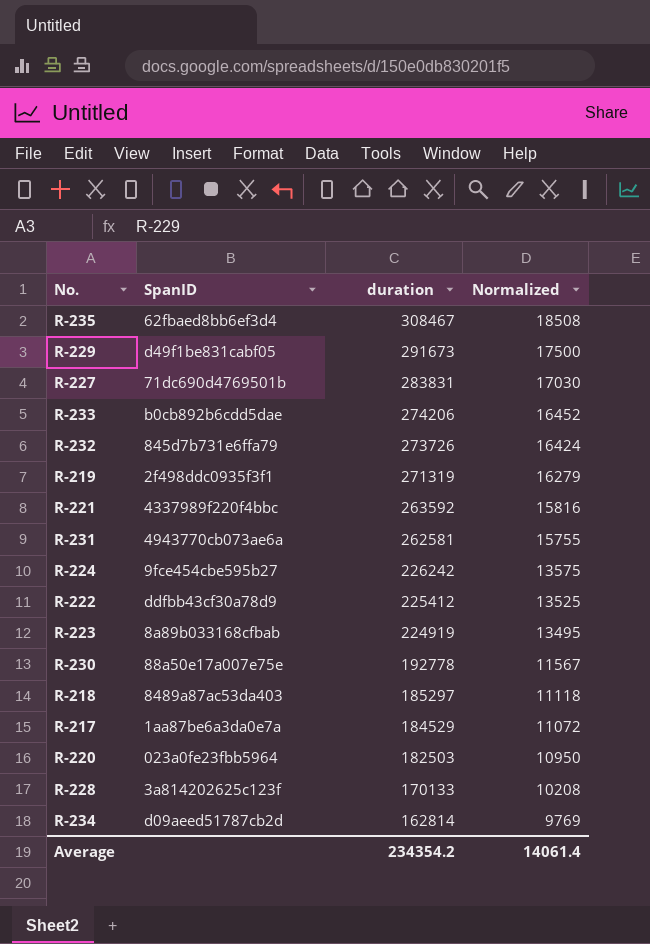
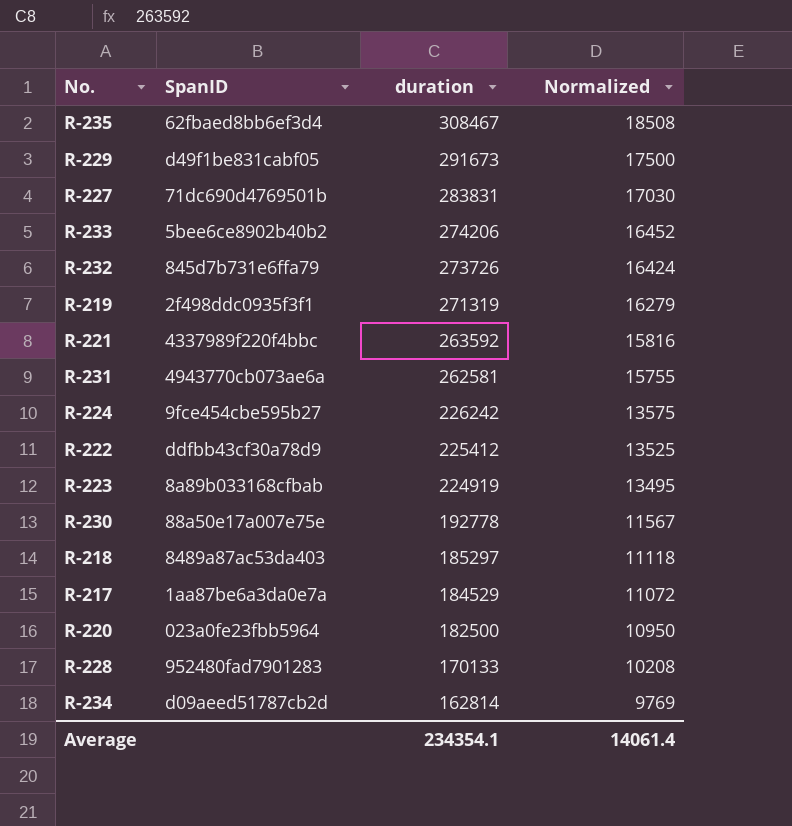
R-233 | SpanID: b0cb892b6cdd5dae -> 5bee6ce8902b40b2
R-220 | duration: 182503 -> 182500
R-228 | SpanID: 3a814202625c123f -> 952480fad7901283
Average | duration: 234354.2 -> 234354.1

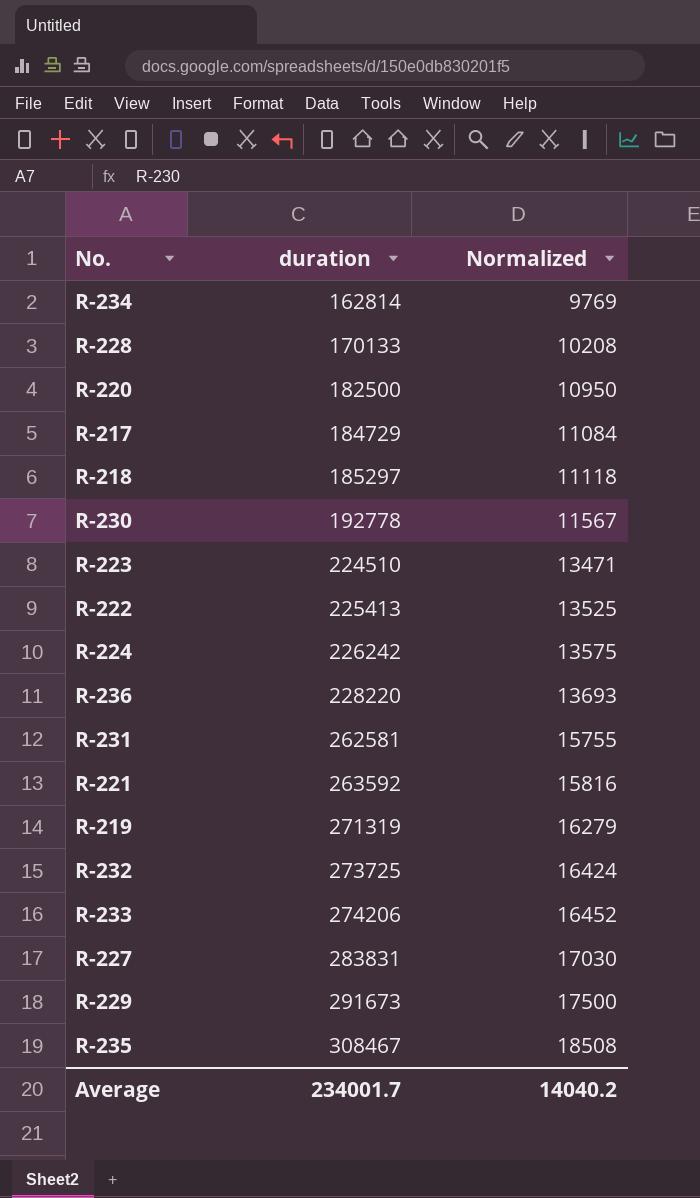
row order: duration descending -> duration ascending
column SpanID | position: 2 -> none
R-217 | duration: 184529 -> 184729
R-217 | Normalized: 11072 -> 11084
R-223 | duration: 224919 -> 224510
R-223 | Normalized: 13495 -> 13471
R-222 | duration: 225412 -> 225413
row R-236: none -> 228220 | 13693
R-232 | duration: 273726 -> 273725
Average | duration: 234354.1 -> 234001.7
Average | Normalized: 14061.4 -> 14040.2

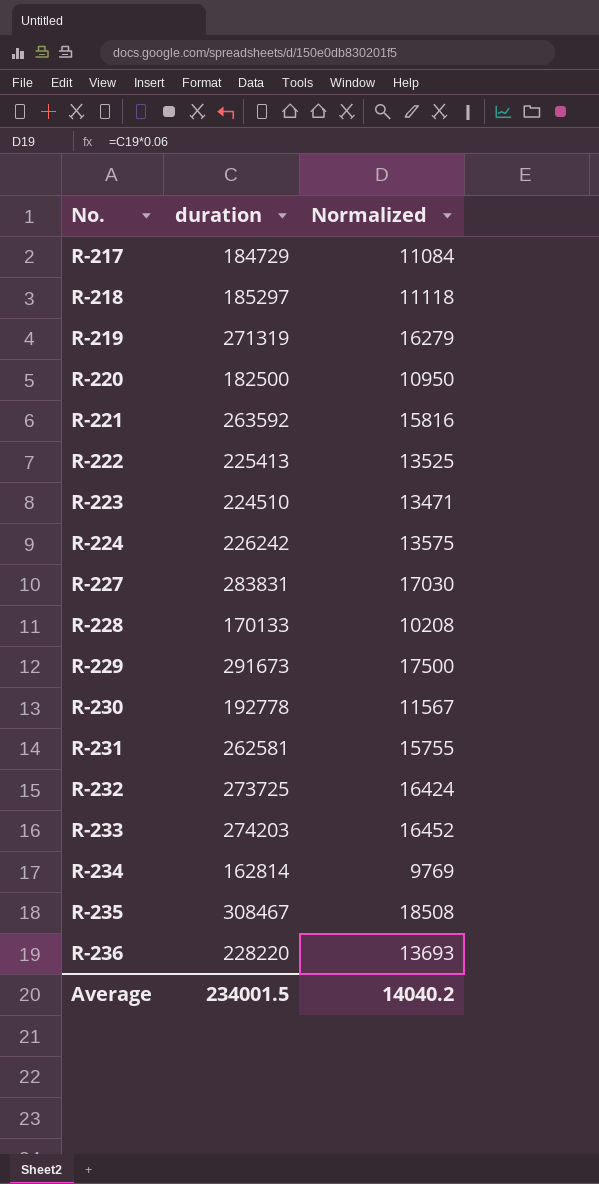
row order: duration ascending -> No. ascending
R-233 | duration: 274206 -> 274203
Average | duration: 234001.7 -> 234001.5

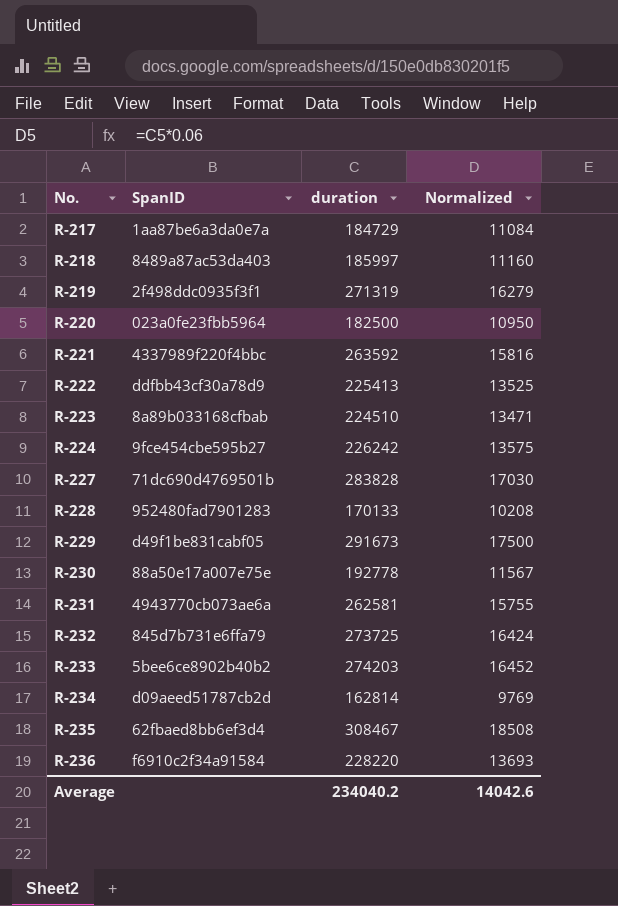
column SpanID | position: none -> 2
R-218 | duration: 185297 -> 185997
R-218 | Normalized: 11118 -> 11160
R-227 | duration: 283831 -> 283828
Average | duration: 234001.5 -> 234040.2
Average | Normalized: 14040.2 -> 14042.6

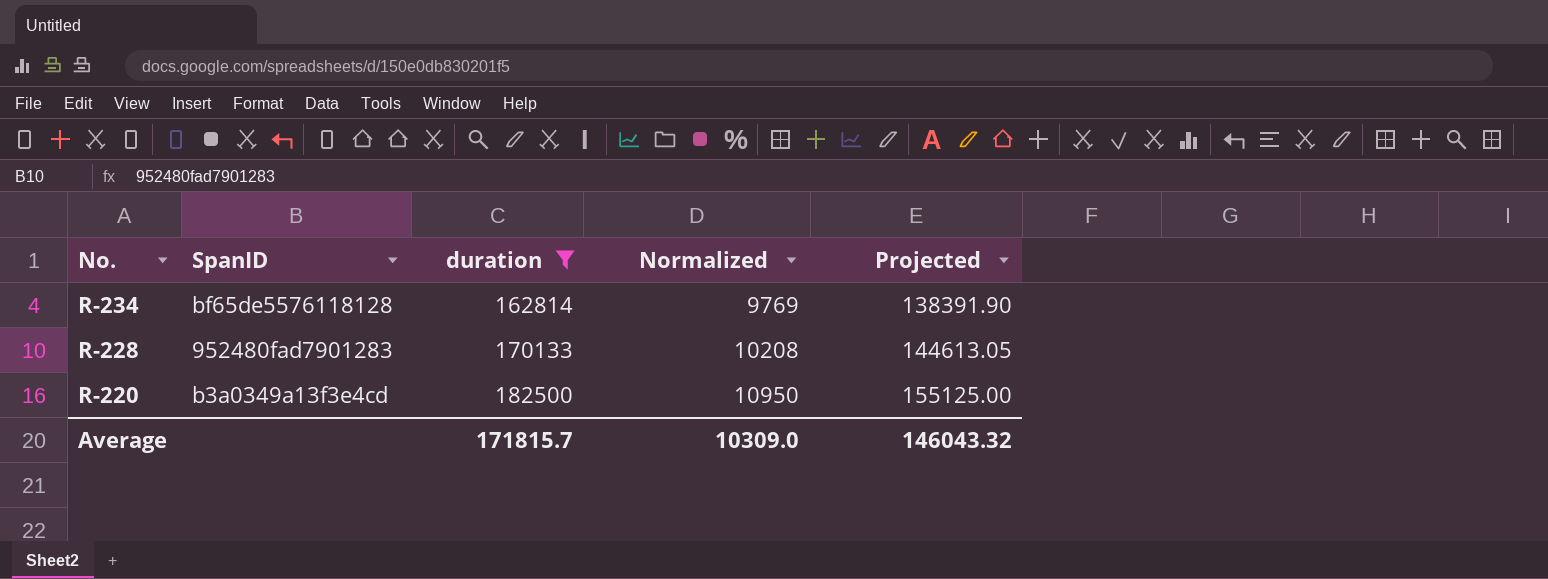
filter: none -> duration <= 182500
row order: No. ascending -> No. descending
column Projected | formula: none -> [duration] * 0.85
R-234 | SpanID: d09aeed51787cb2d -> bf65de5576118128
R-220 | SpanID: 023a0fe23fbb5964 -> b3a0349a13f3e4cd
Average | duration: 234040.2 -> 171815.7
Average | Normalized: 14042.6 -> 10309.0

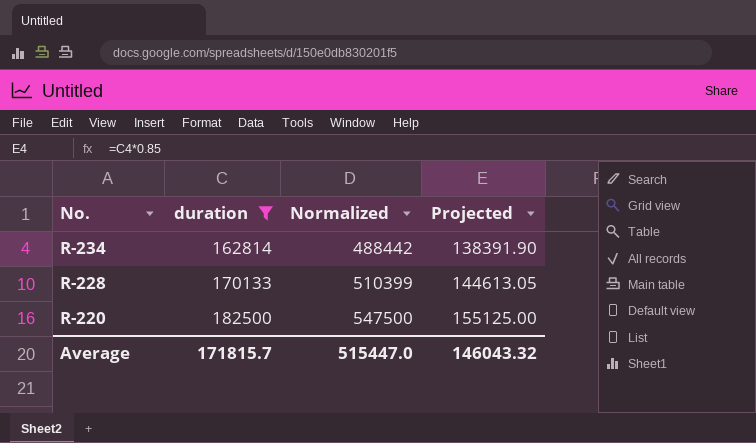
column SpanID | position: 2 -> none
column Normalized | formula: [duration] * 0.06 -> [duration] * 3
Average | Normalized: 10309.0 -> 515447.0

